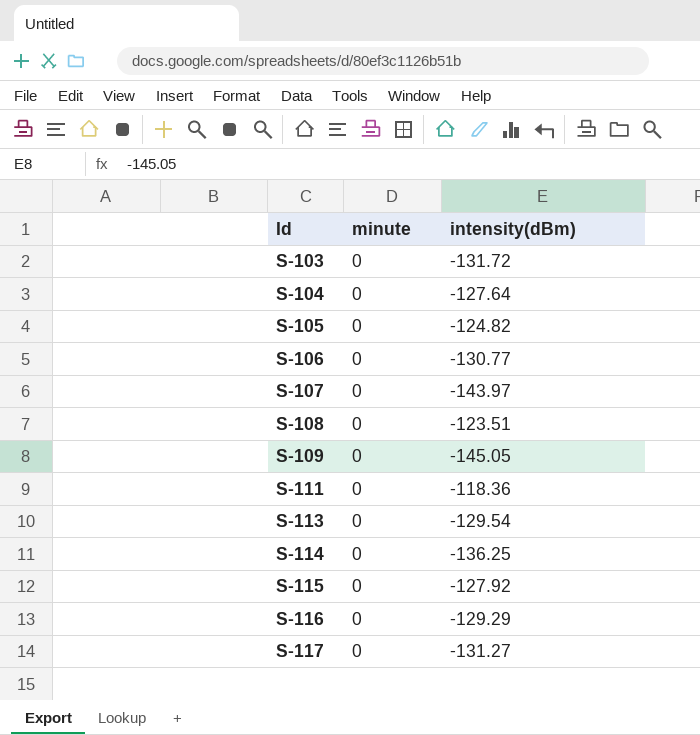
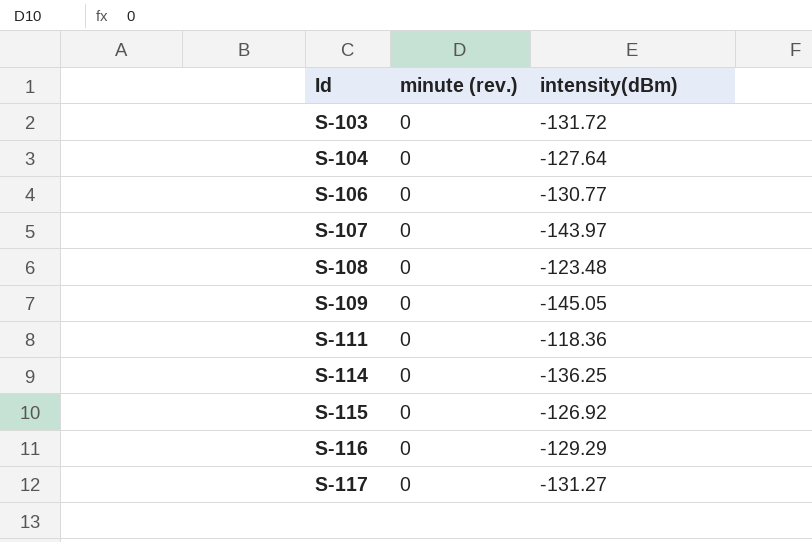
column name: minute -> minute (rev.)
row S-105: 0 | -124.82 -> none
row S-113: 0 | -129.54 -> none
S-108 | intensity(dBm): -123.51 -> -123.48
S-115 | intensity(dBm): -127.92 -> -126.92

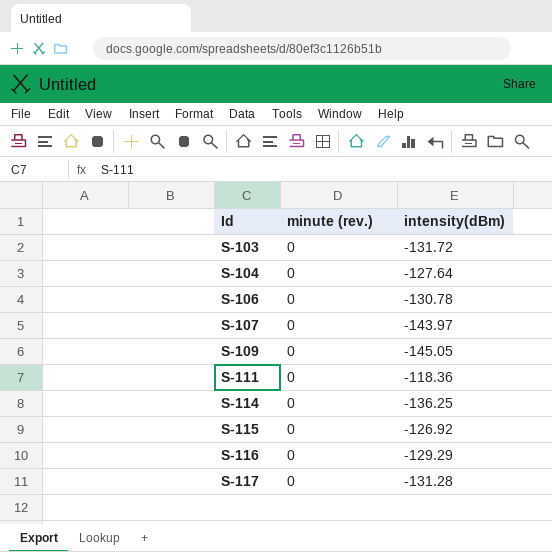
row S-108: 0 | -123.48 -> none
S-106 | intensity(dBm): -130.77 -> -130.78
S-117 | intensity(dBm): -131.27 -> -131.28

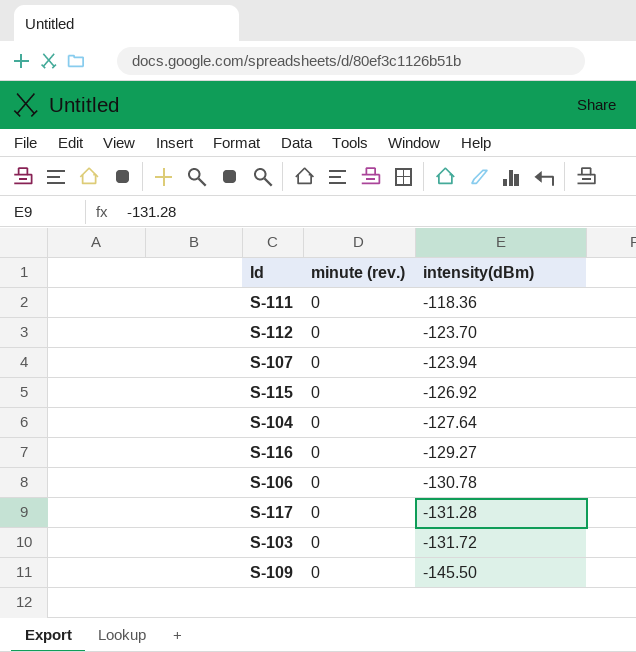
row order: Id ascending -> intensity(dBm) descending
row S-114: 0 | -136.25 -> none
row S-112: none -> 0 | -123.70
S-107 | intensity(dBm): -143.97 -> -123.94
S-116 | intensity(dBm): -129.29 -> -129.27
S-109 | intensity(dBm): -145.05 -> -145.50

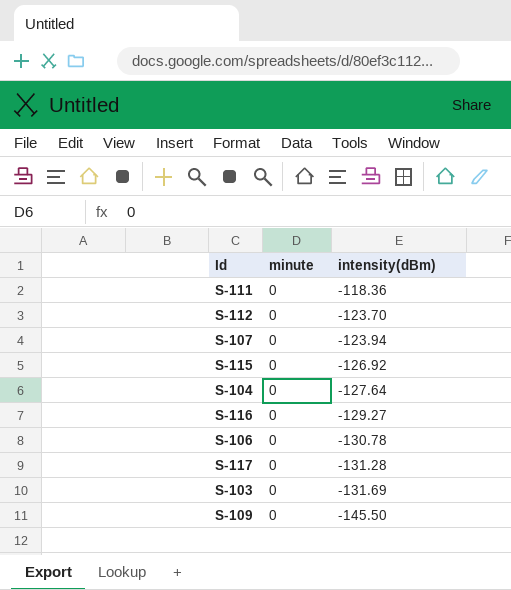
column name: minute (rev.) -> minute
S-103 | intensity(dBm): -131.72 -> -131.69

